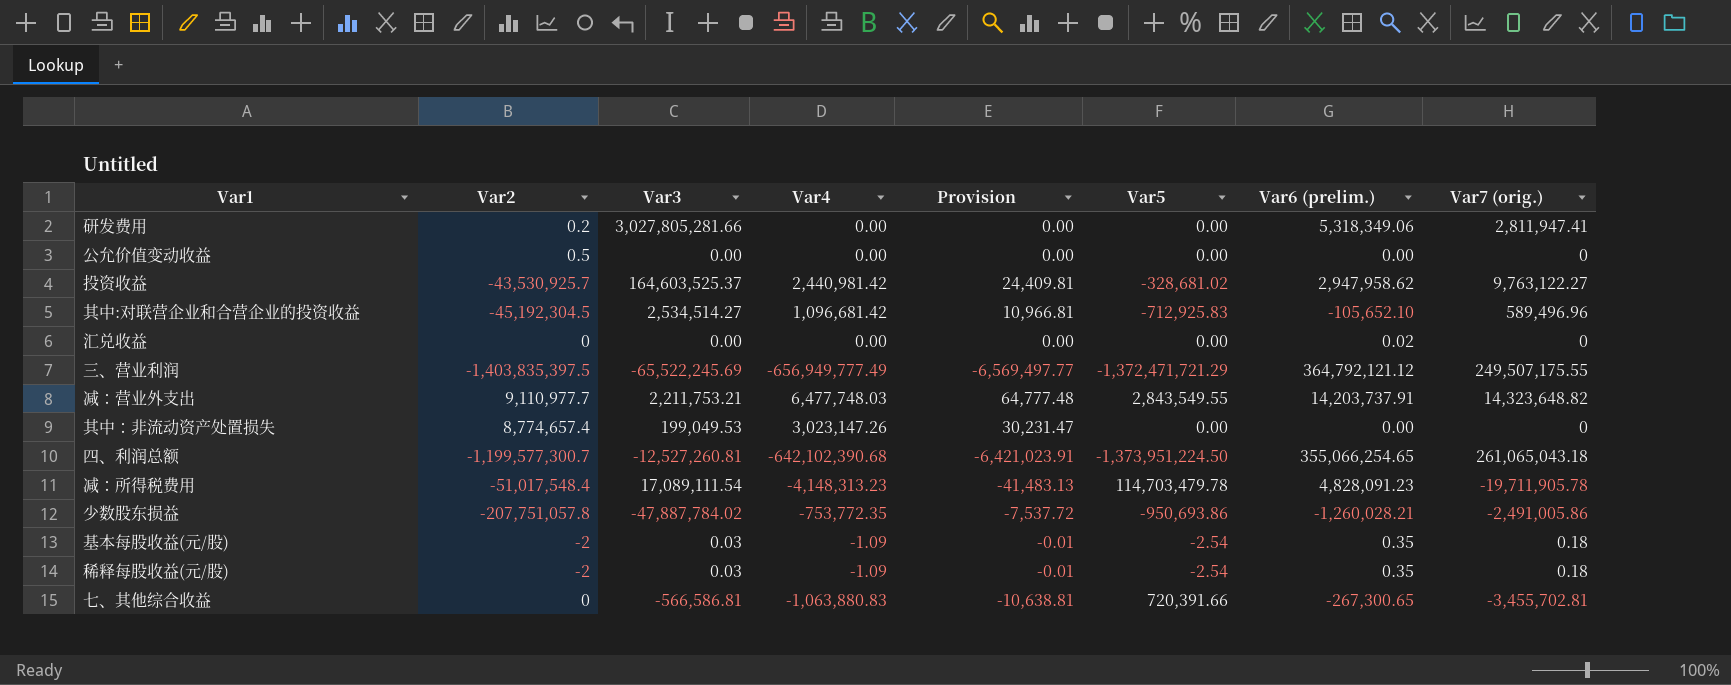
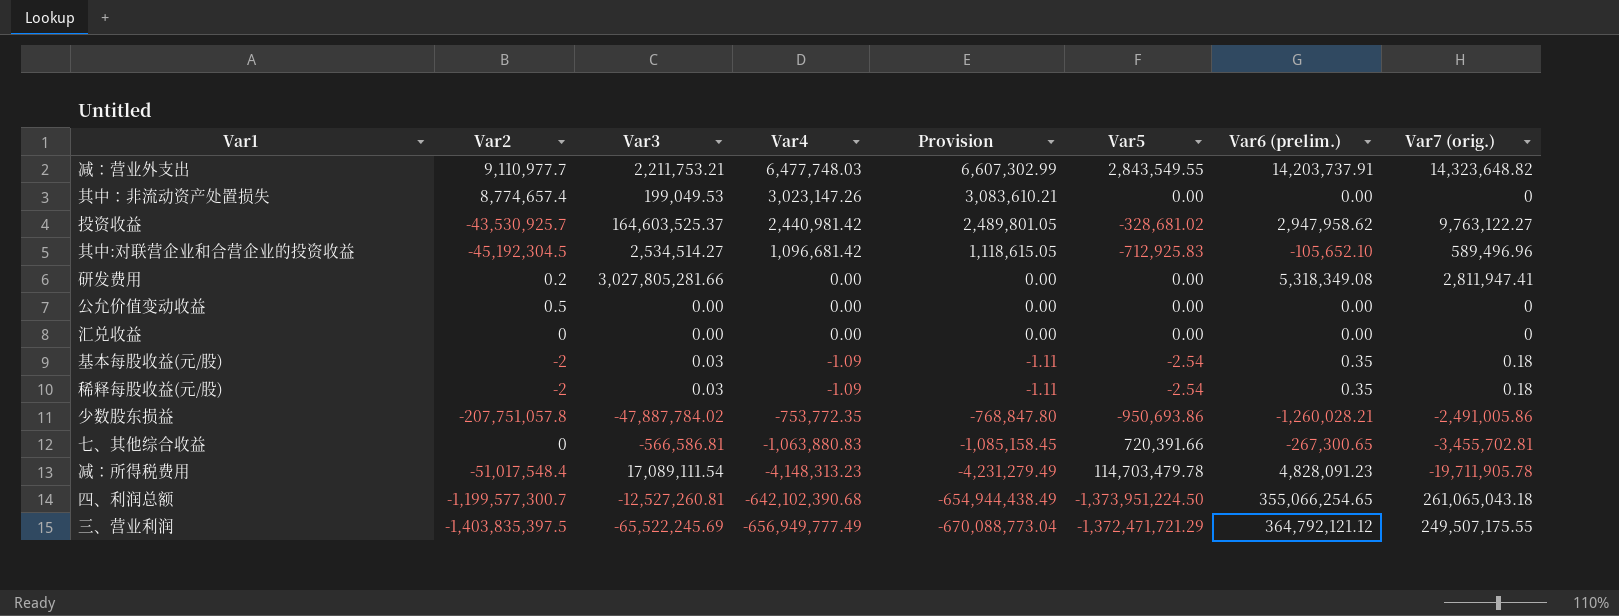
row order: none -> Var4 descending
column Provision | formula: [Var4] * 0.01 -> [Var4] * 1.02
研发费用 | Var6 (prelim.): 5,318,349.06 -> 5,318,349.08
汇兑收益 | Var6 (prelim.): 0.02 -> 0.00

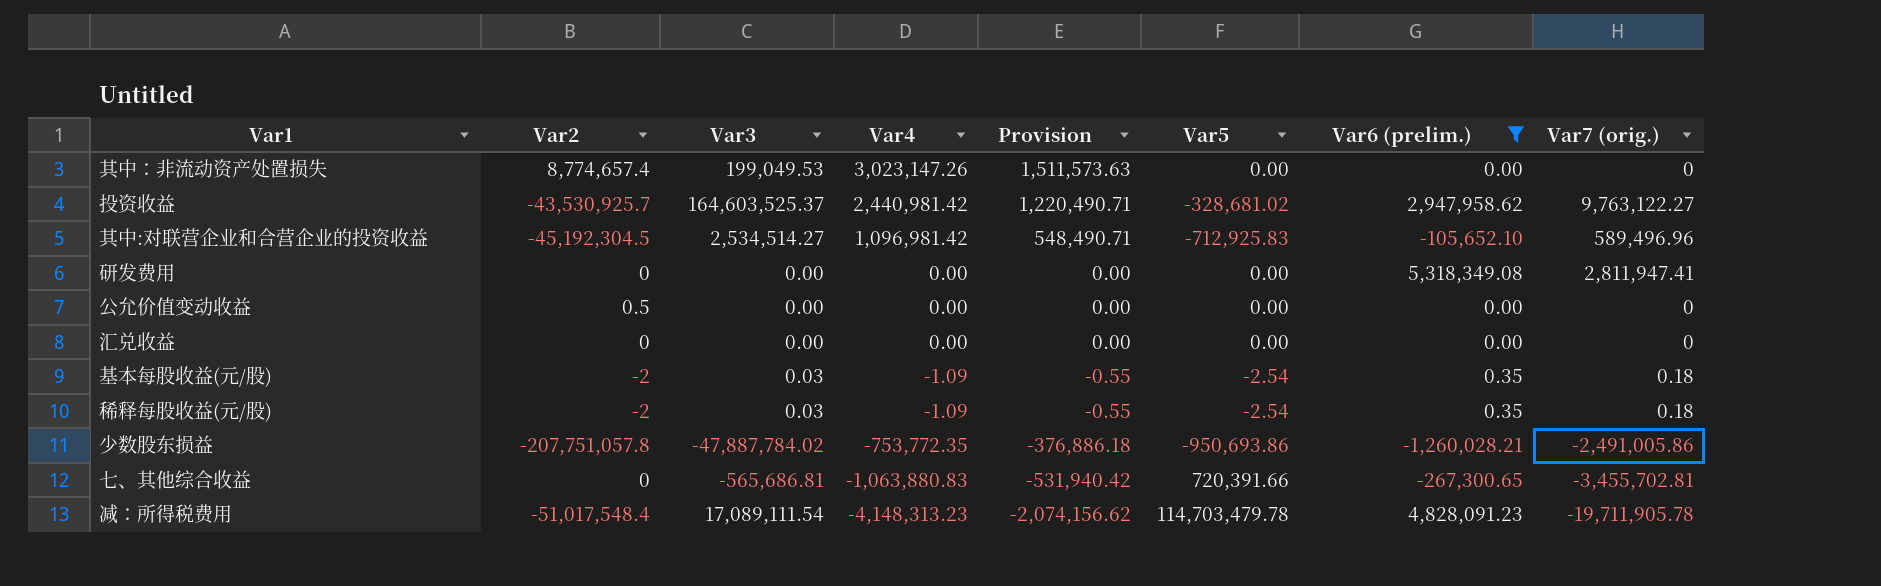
filter: none -> Var6 (prelim.) <= 5,318,349.08
column Provision | formula: [Var4] * 1.02 -> [Var4] * 0.5
其中:对联营企业和合营企业的投资收益 | Var4: 1,096,681.42 -> 1,096,981.42
研发费用 | Var2: 0.2 -> 0
研发费用 | Var3: 3,027,805,281.66 -> 0.00
七、其他综合收益 | Var3: -566,586.81 -> -565,686.81

